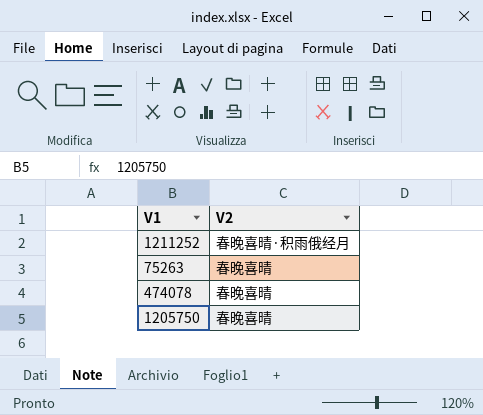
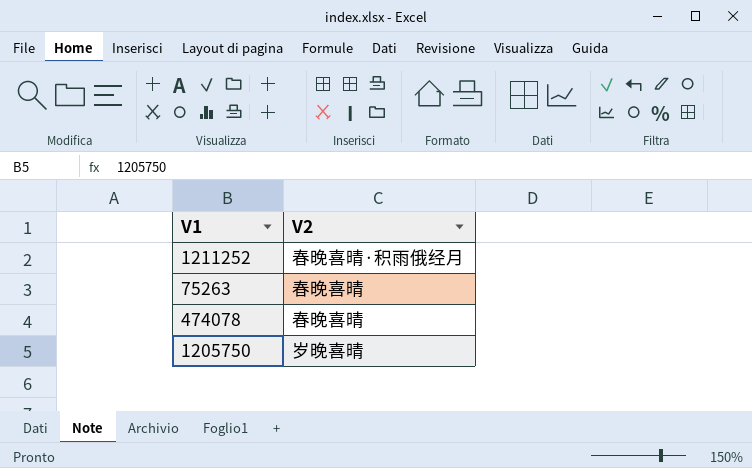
1205750 | V2: 春晚喜晴 -> 岁晚喜晴

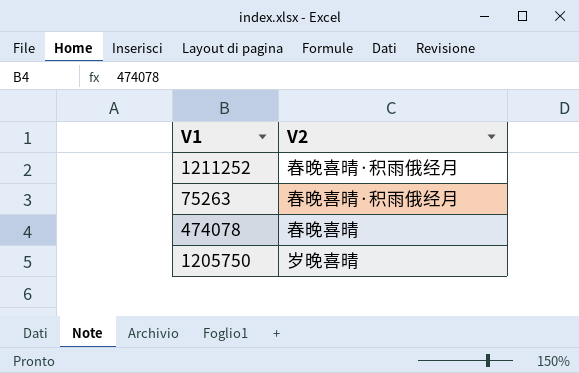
75263 | V2: 春晚喜晴 -> 春晚喜晴·积雨俄经月

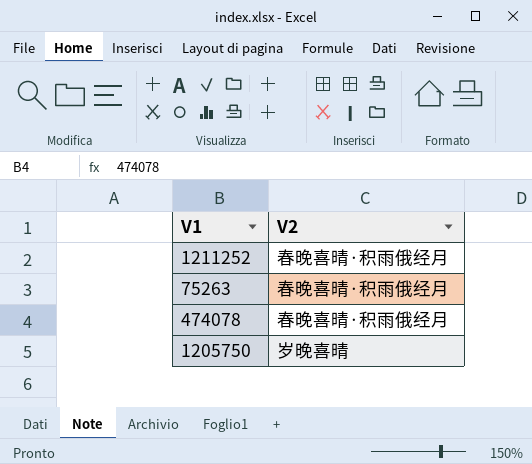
474078 | V2: 春晚喜晴 -> 春晚喜晴·积雨俄经月

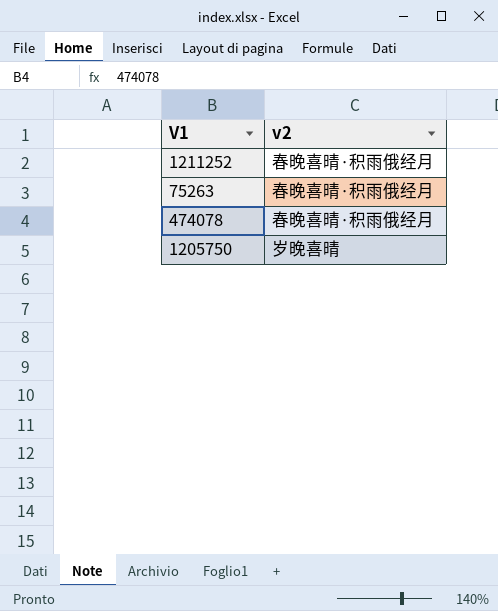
column name: V2 -> v2

